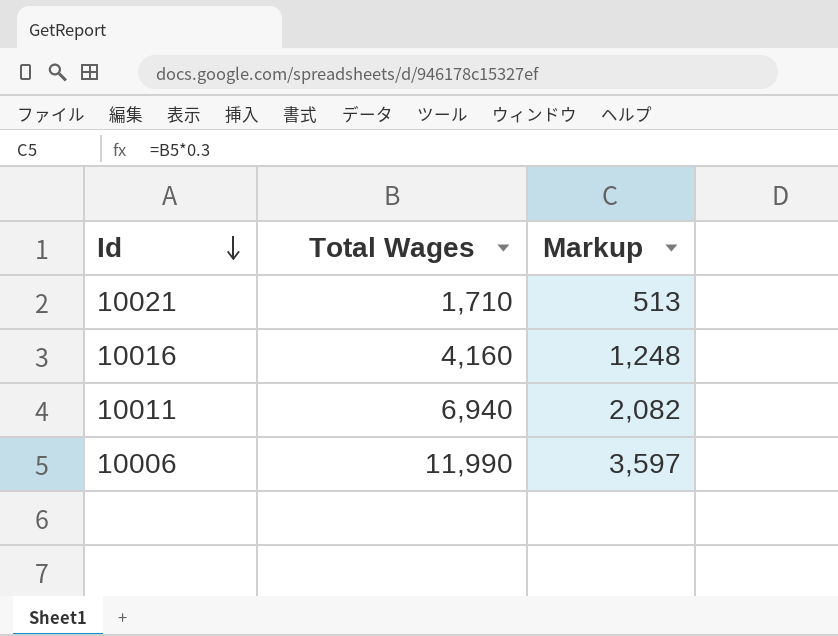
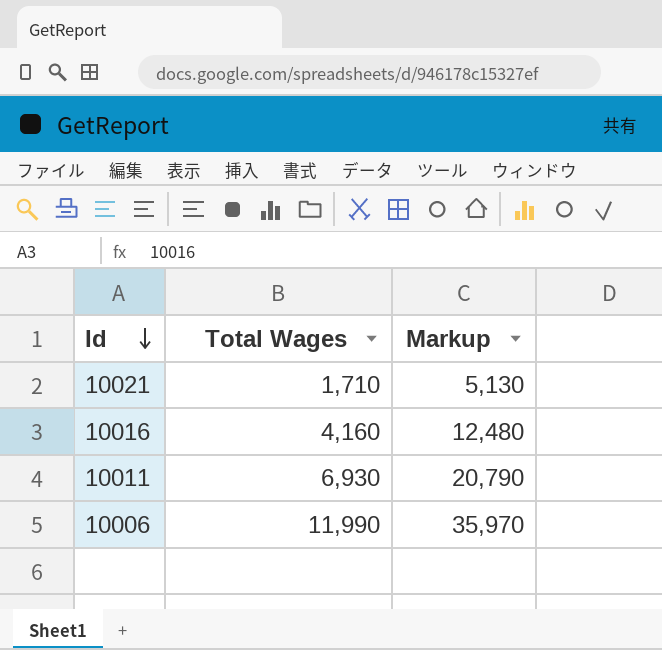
column Markup | formula: [Total Wages] * 0.3 -> [Total Wages] * 3
10011 | Total Wages: 6,940 -> 6,930

